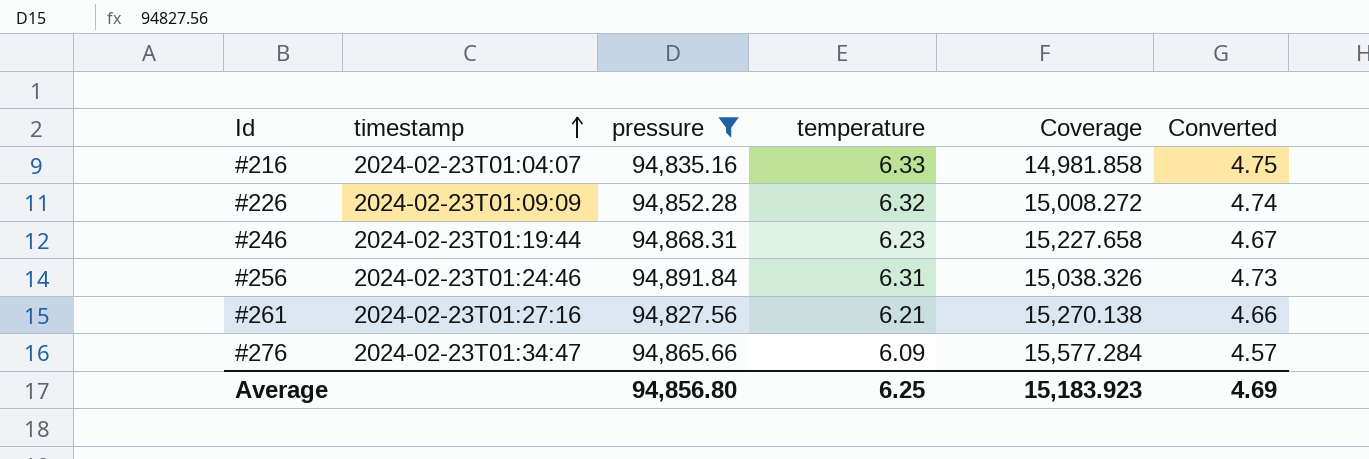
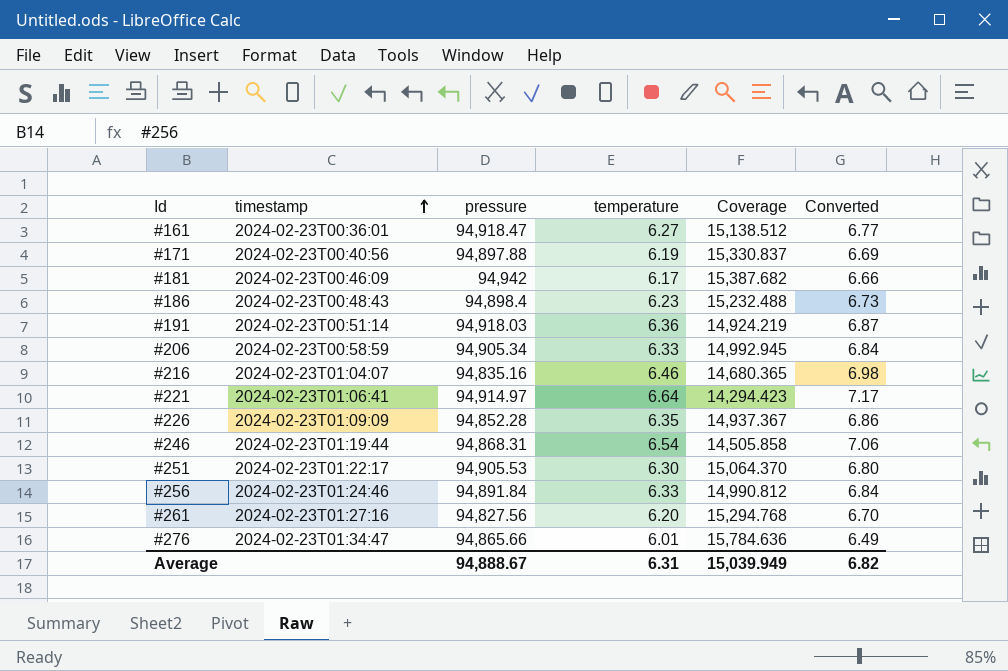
filter: pressure <= 94,891.84 -> none
column Converted | formula: [temperature] * 0.75 -> [temperature] * 1.08
#216 | temperature: 6.33 -> 6.46
#216 | Coverage: 14,981.858 -> 14,680.365
#226 | temperature: 6.32 -> 6.35
#226 | Coverage: 15,008.272 -> 14,937.367
#246 | temperature: 6.23 -> 6.54
#246 | Coverage: 15,227.658 -> 14,505.858
#256 | temperature: 6.31 -> 6.33
#256 | Coverage: 15,038.326 -> 14,990.812
#261 | temperature: 6.21 -> 6.20
#261 | Coverage: 15,270.138 -> 15,294.768
#276 | temperature: 6.09 -> 6.01
#276 | Coverage: 15,577.284 -> 15,784.636
Average | pressure: 94,856.80 -> 94,888.67
Average | temperature: 6.25 -> 6.31
Average | Coverage: 15,183.923 -> 15,039.949
Average | Converted: 4.69 -> 6.82

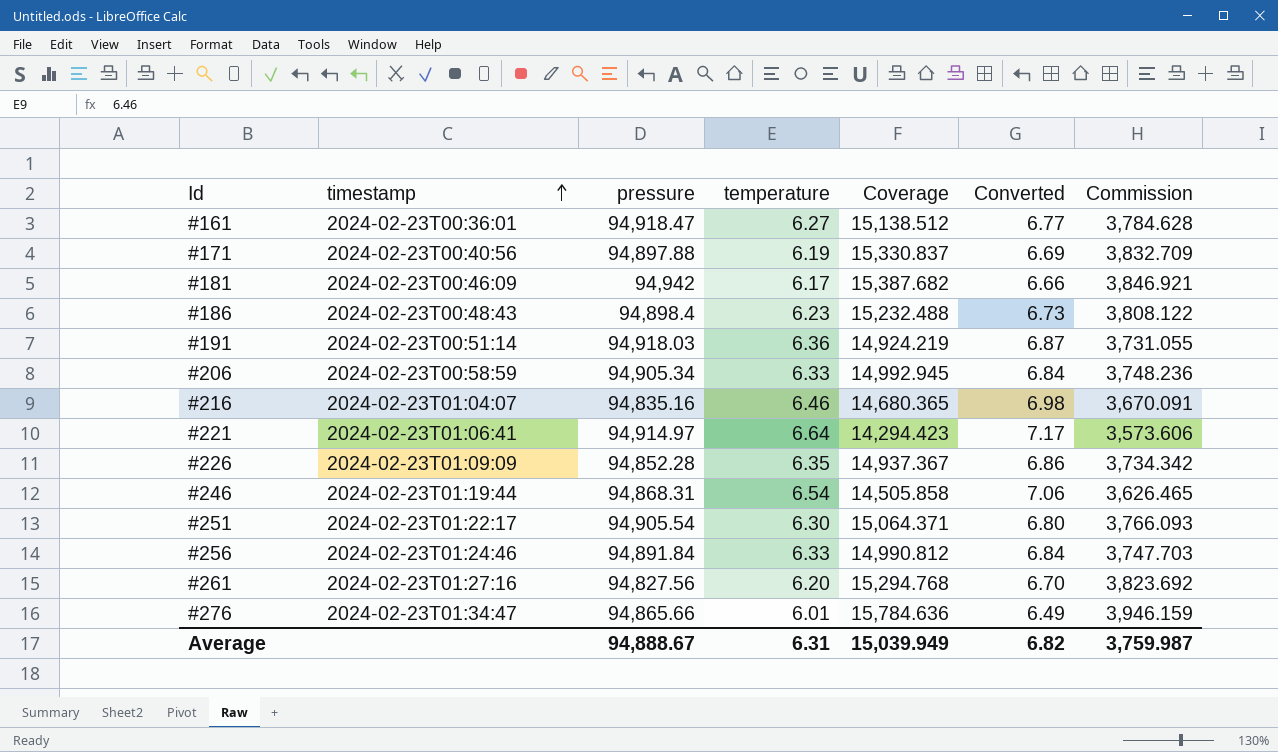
column Commission | formula: none -> [Coverage] * 0.25
#251 | pressure: 94,905.53 -> 94,905.54
#251 | Coverage: 15,064.370 -> 15,064.371

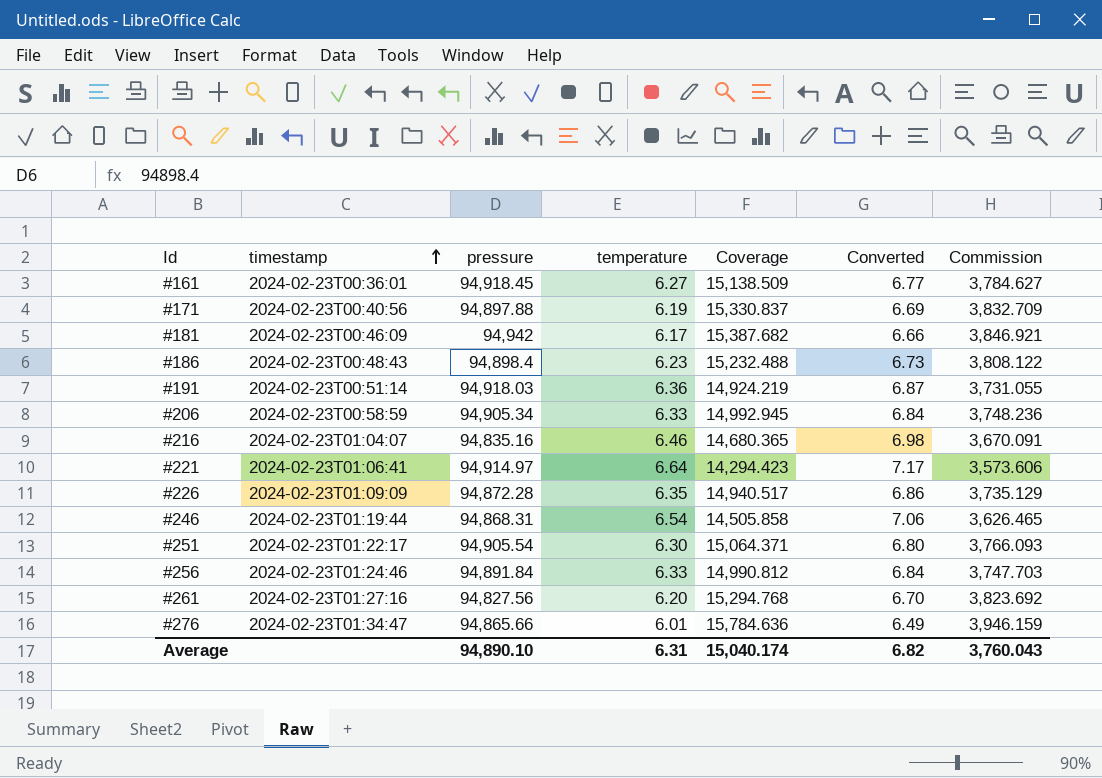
#161 | pressure: 94,918.47 -> 94,918.45
#161 | Coverage: 15,138.512 -> 15,138.509
#161 | Commission: 3,784.628 -> 3,784.627
#226 | pressure: 94,852.28 -> 94,872.28
#226 | Coverage: 14,937.367 -> 14,940.517
#226 | Commission: 3,734.342 -> 3,735.129
Average | pressure: 94,888.67 -> 94,890.10
Average | Coverage: 15,039.949 -> 15,040.174
Average | Commission: 3,759.987 -> 3,760.043

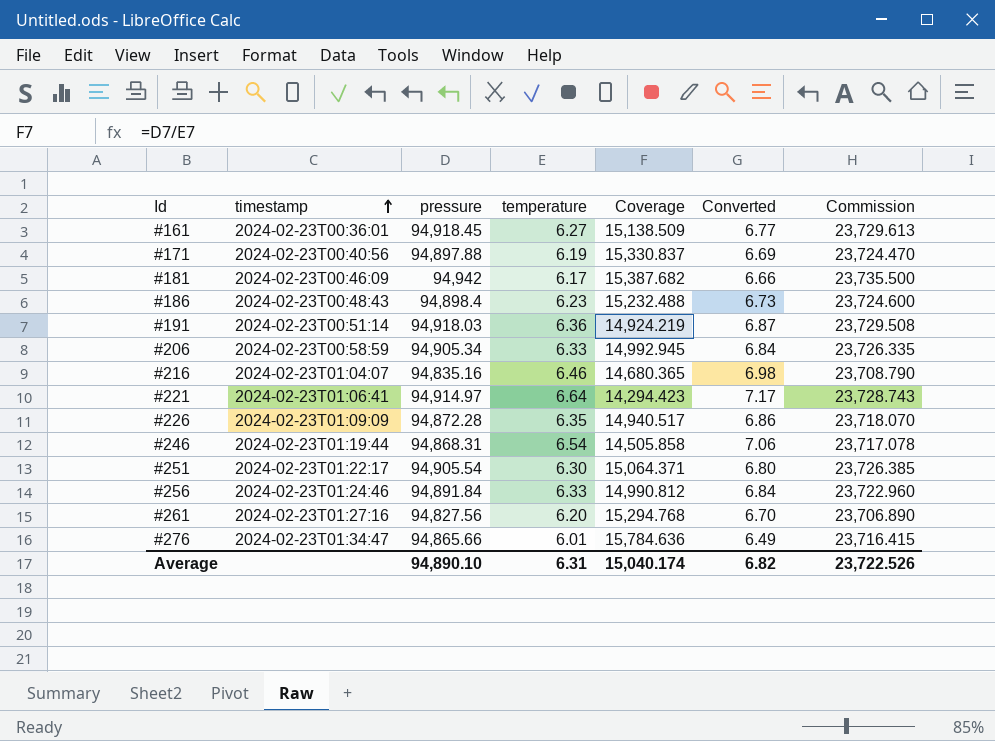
column Commission | formula: [Coverage] * 0.25 -> [pressure] * 0.25
Average | Commission: 3,760.043 -> 23,722.526

